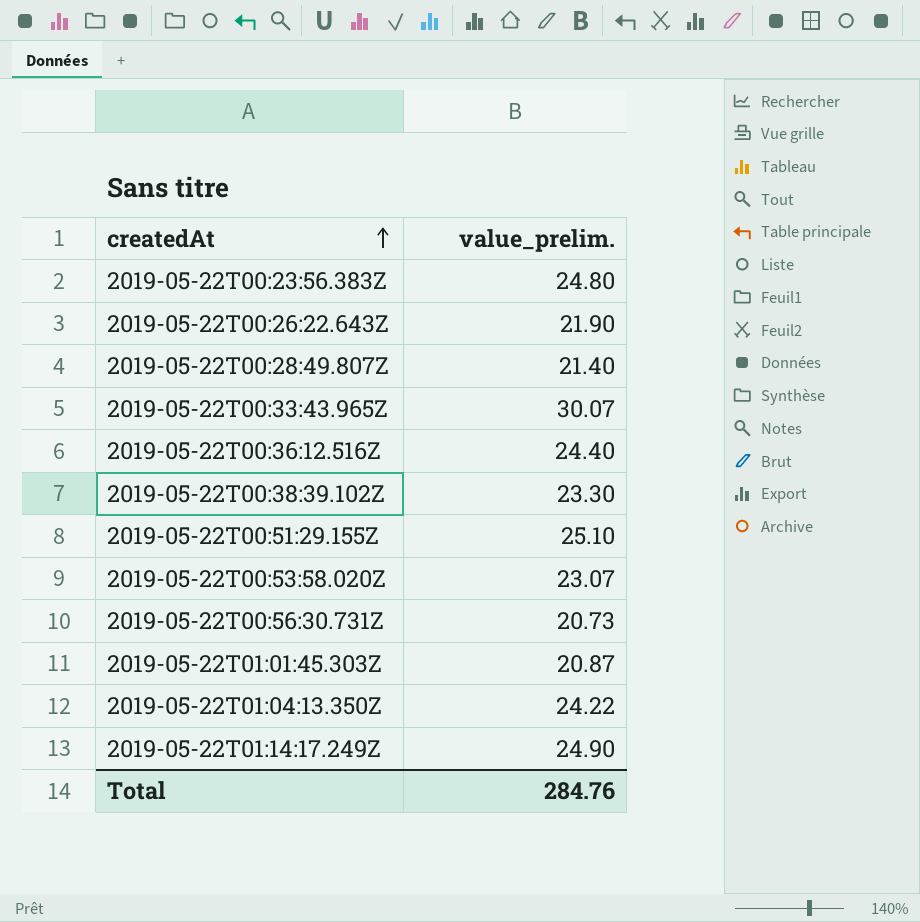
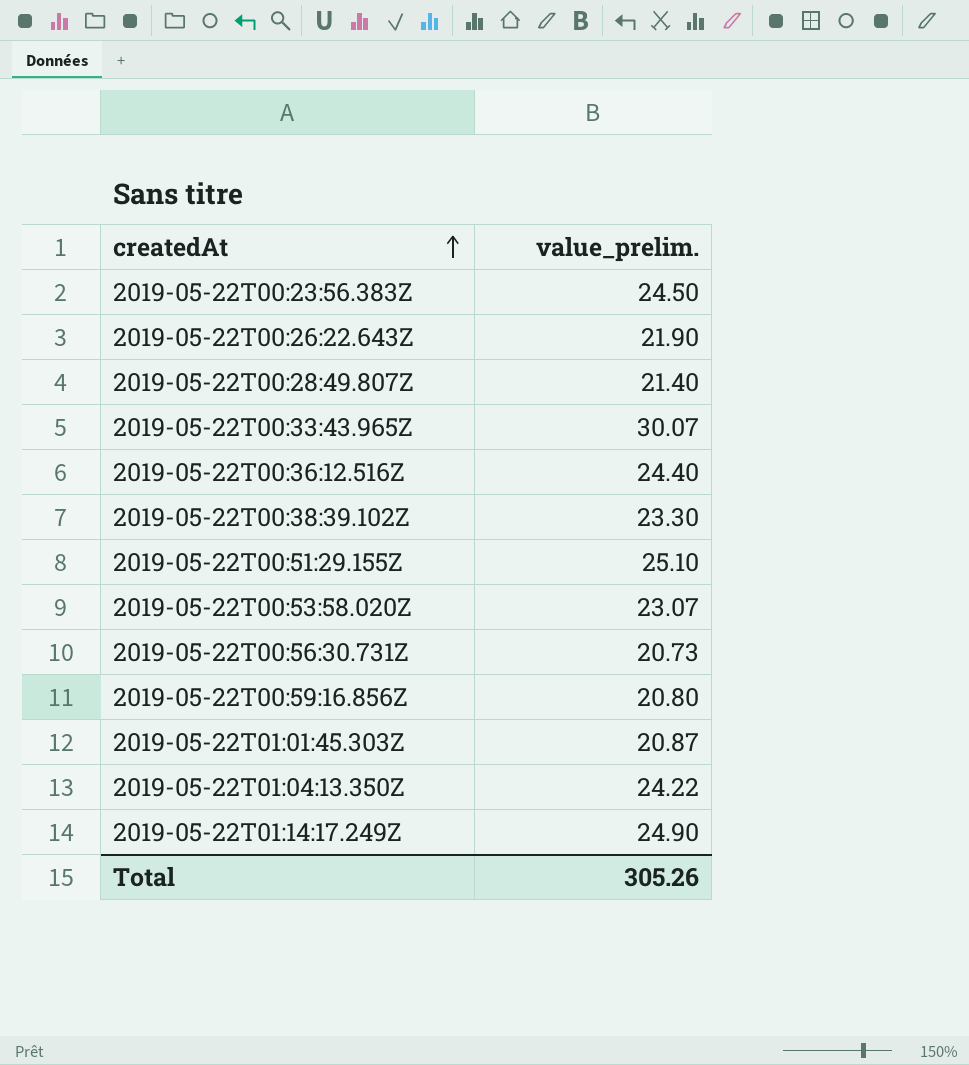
2019-05-22T00:23:56.383Z | value_prelim.: 24.80 -> 24.50
row 2019-05-22T00:59:16.856Z: none -> 20.80
Total | value_prelim.: 284.76 -> 305.26

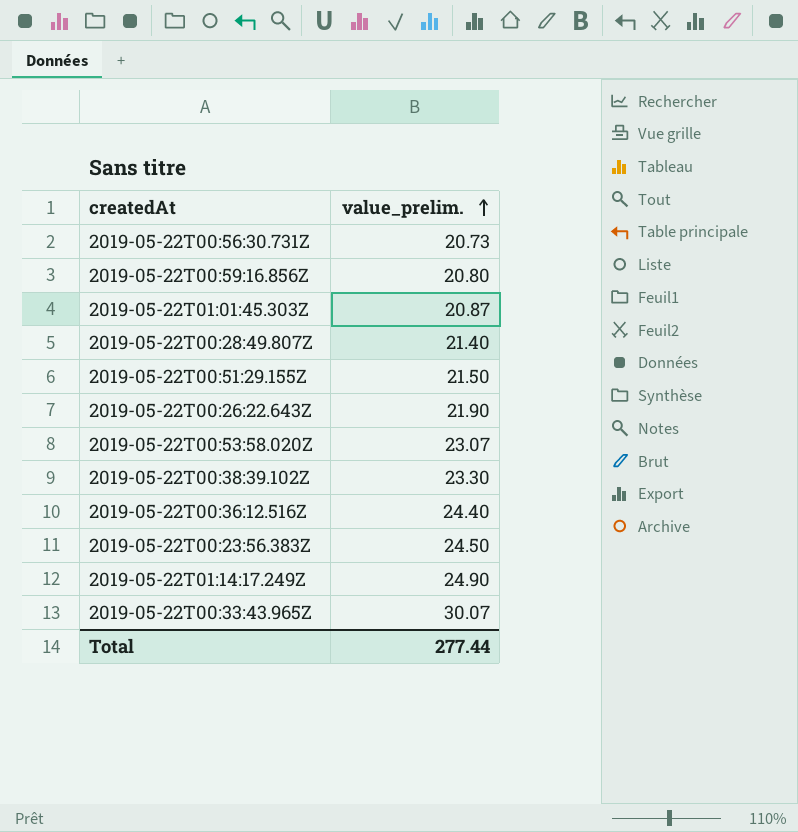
row order: createdAt ascending -> value_prelim. ascending
row 2019-05-22T01:04:13.350Z: 24.22 -> none
2019-05-22T00:51:29.155Z | value_prelim.: 25.10 -> 21.50
Total | value_prelim.: 305.26 -> 277.44

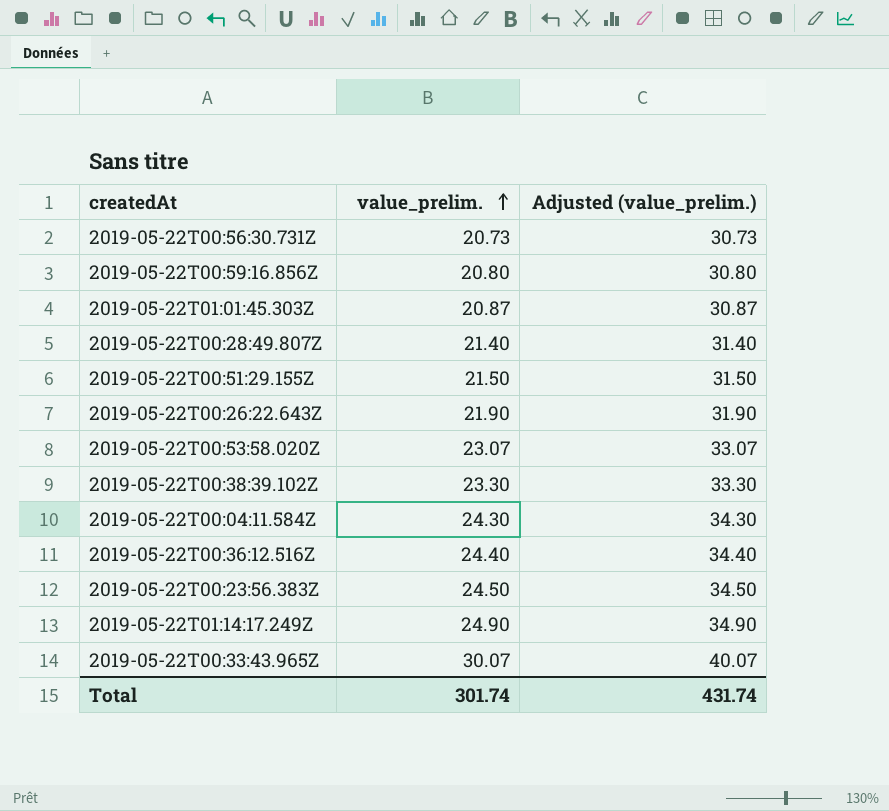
column Adjusted (value_prelim.) | formula: none -> [value_prelim.] + 10
row 2019-05-22T00:04:11.584Z: none -> 24.30 | 34.30
Total | value_prelim.: 277.44 -> 301.74

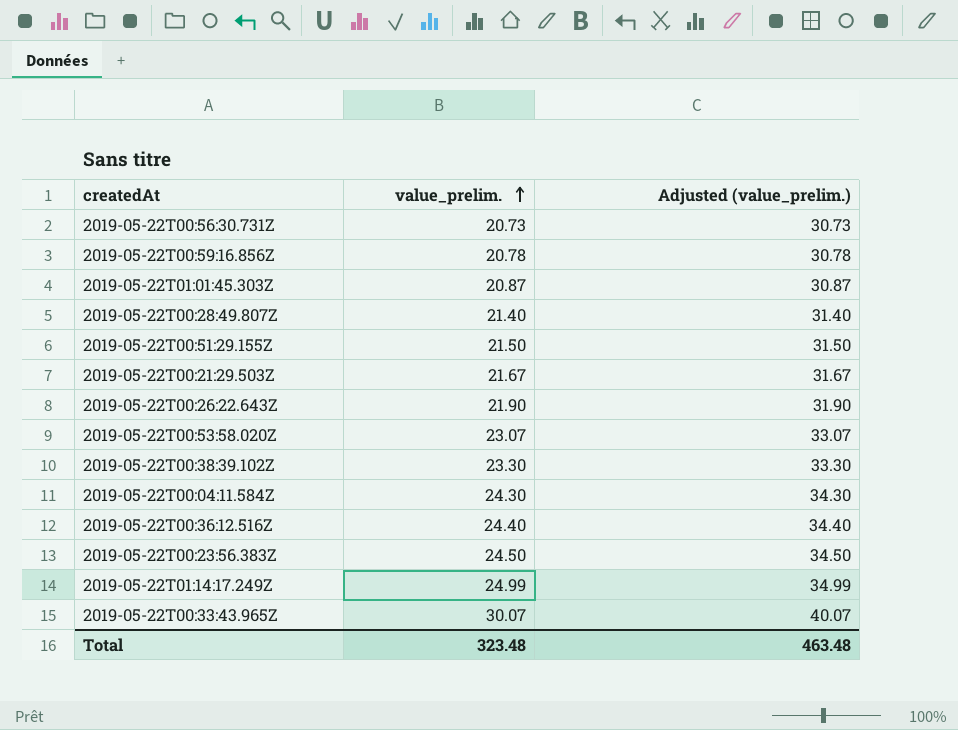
2019-05-22T00:59:16.856Z | value_prelim.: 20.80 -> 20.78
2019-05-22T00:59:16.856Z | Adjusted (value_prelim.): 30.80 -> 30.78
row 2019-05-22T00:21:29.503Z: none -> 21.67 | 31.67
2019-05-22T01:14:17.249Z | value_prelim.: 24.90 -> 24.99
2019-05-22T01:14:17.249Z | Adjusted (value_prelim.): 34.90 -> 34.99
Total | value_prelim.: 301.74 -> 323.48
Total | Adjusted (value_prelim.): 431.74 -> 463.48

